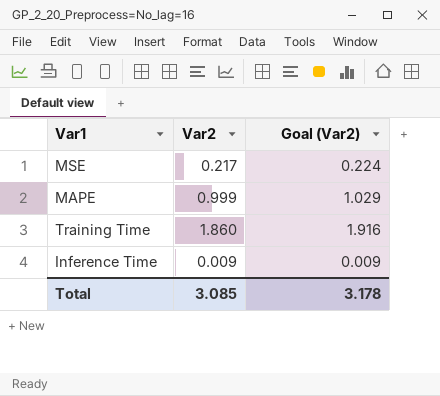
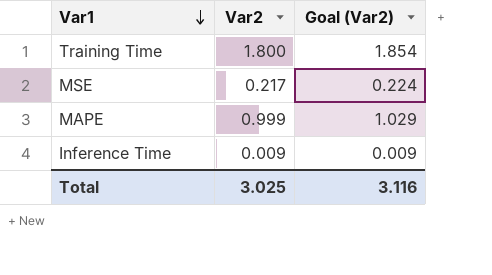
row order: none -> Var1 descending
Training Time | Var2: 1.860 -> 1.800
Training Time | Goal (Var2): 1.916 -> 1.854
Total | Var2: 3.085 -> 3.025
Total | Goal (Var2): 3.178 -> 3.116

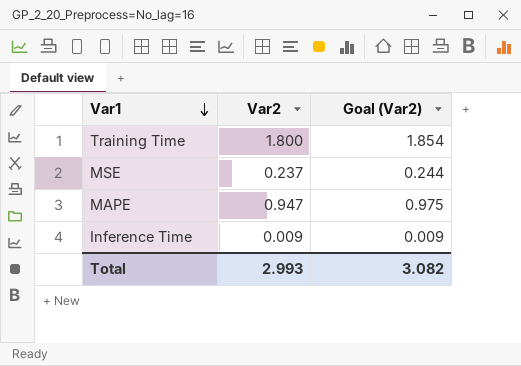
MSE | Var2: 0.217 -> 0.237
MSE | Goal (Var2): 0.224 -> 0.244
MAPE | Var2: 0.999 -> 0.947
MAPE | Goal (Var2): 1.029 -> 0.975
Total | Var2: 3.025 -> 2.993
Total | Goal (Var2): 3.116 -> 3.082

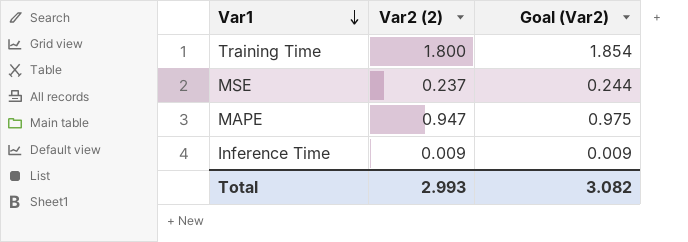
column name: Var2 -> Var2 (2)

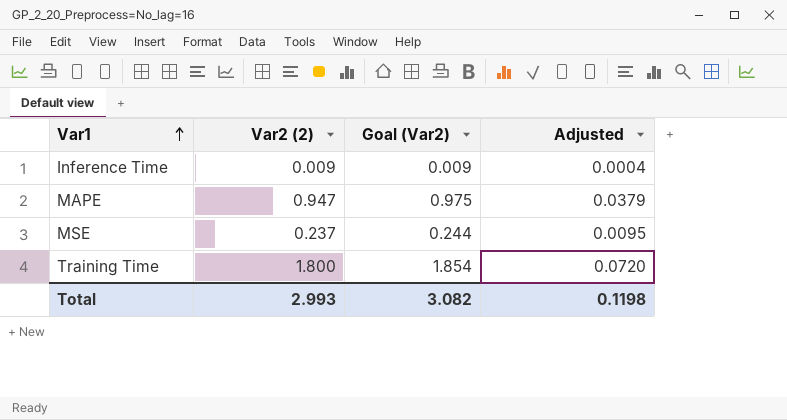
row order: Var1 descending -> Var1 ascending
column Adjusted | formula: none -> [Var2 (2)] * 0.04

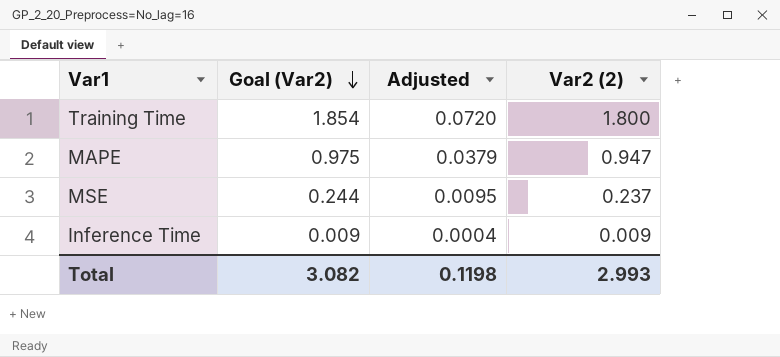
row order: Var1 ascending -> Goal (Var2) descending
column Var2 (2) | position: 2 -> 4

